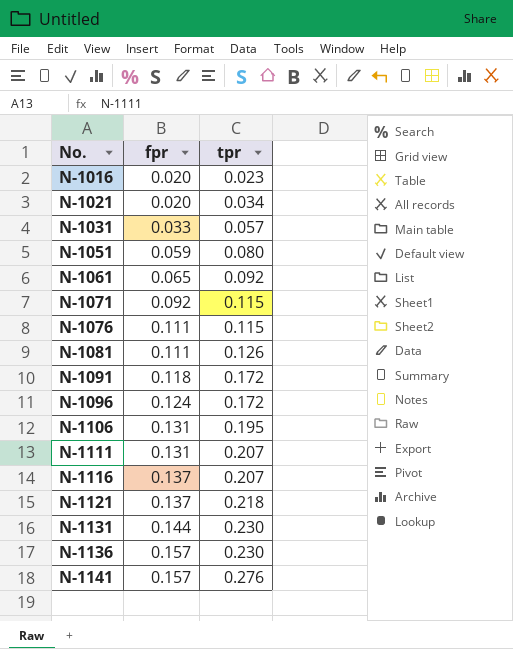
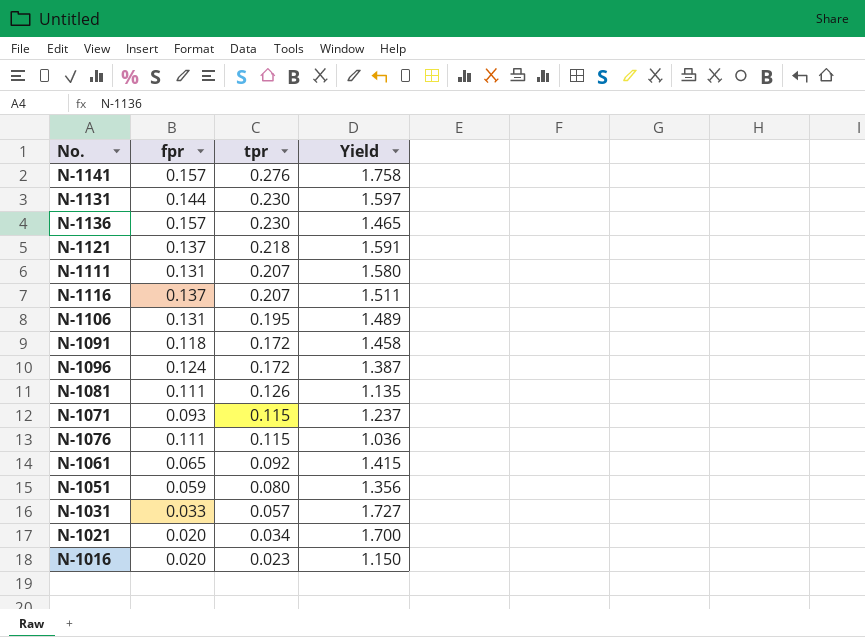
row order: No. ascending -> tpr descending
column Yield | formula: none -> [tpr] / [fpr]
N-1071 | fpr: 0.092 -> 0.093

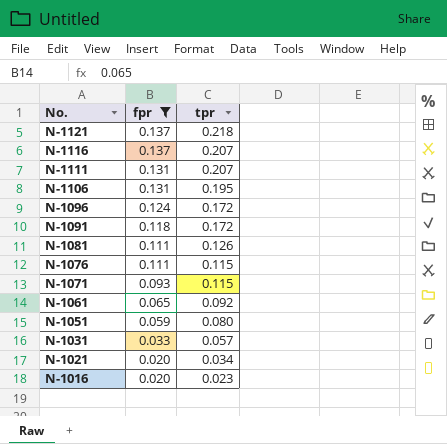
filter: none -> fpr <= 0.137
row order: tpr descending -> No. descending
column Yield | formula: [tpr] / [fpr] -> none

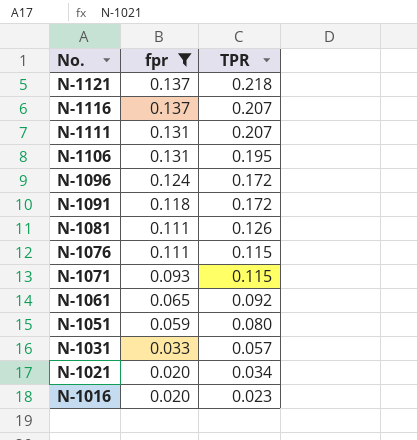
column name: tpr -> TPR

